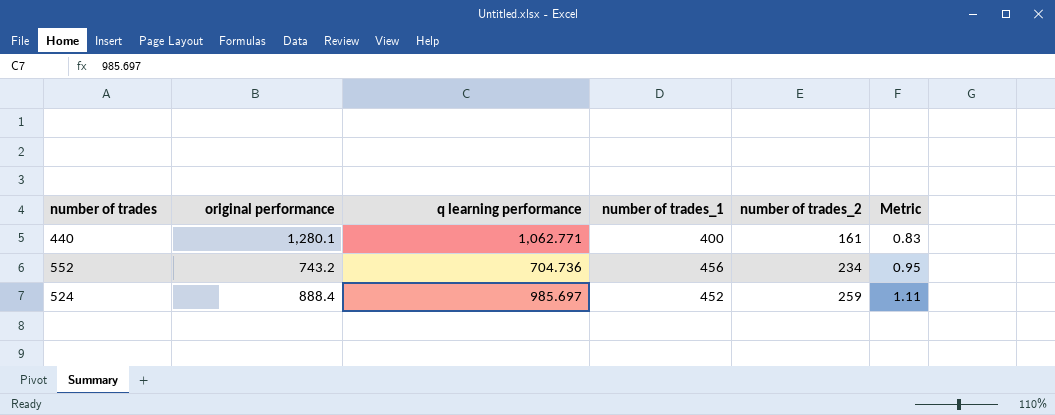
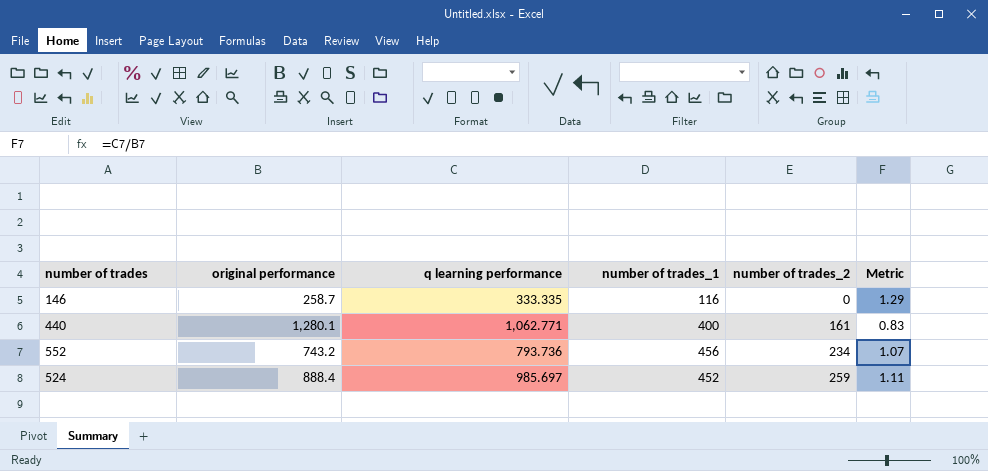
row 146: none -> 258.7 | 333.335 | 116 | 0 | 1.29
552 | q learning performance: 704.736 -> 793.736
552 | Metric: 0.95 -> 1.07

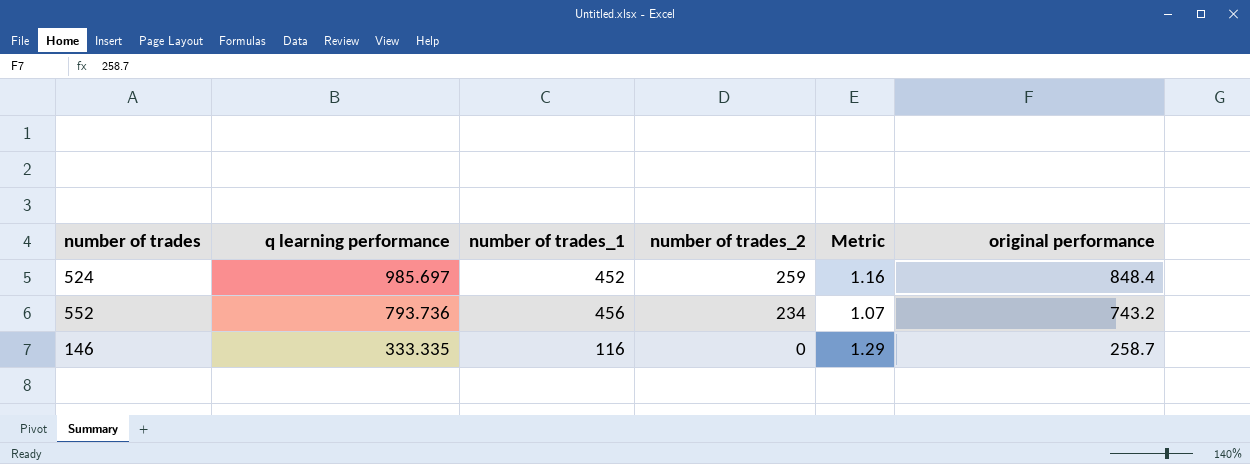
row order: number of trades_2 ascending -> q learning performance descending
column original performance | position: 2 -> 6
row 440: 1,280.1 | 1,062.771 | 400 | 161 | 0.83 -> none
524 | Metric: 1.11 -> 1.16
524 | original performance: 888.4 -> 848.4

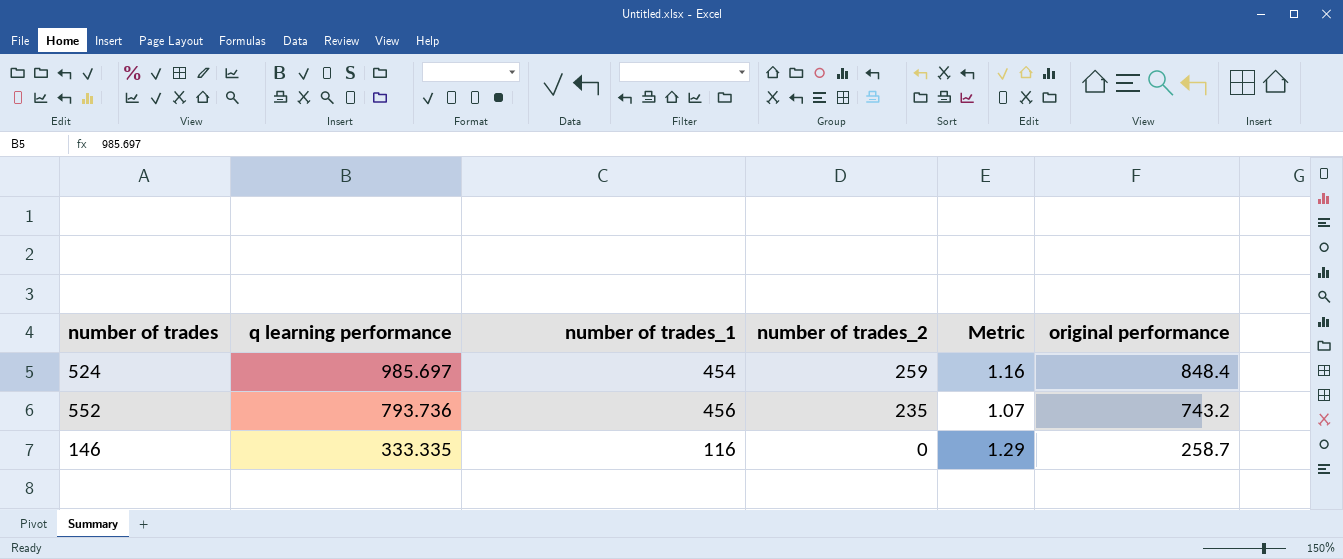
524 | number of trades_1: 452 -> 454
552 | number of trades_2: 234 -> 235

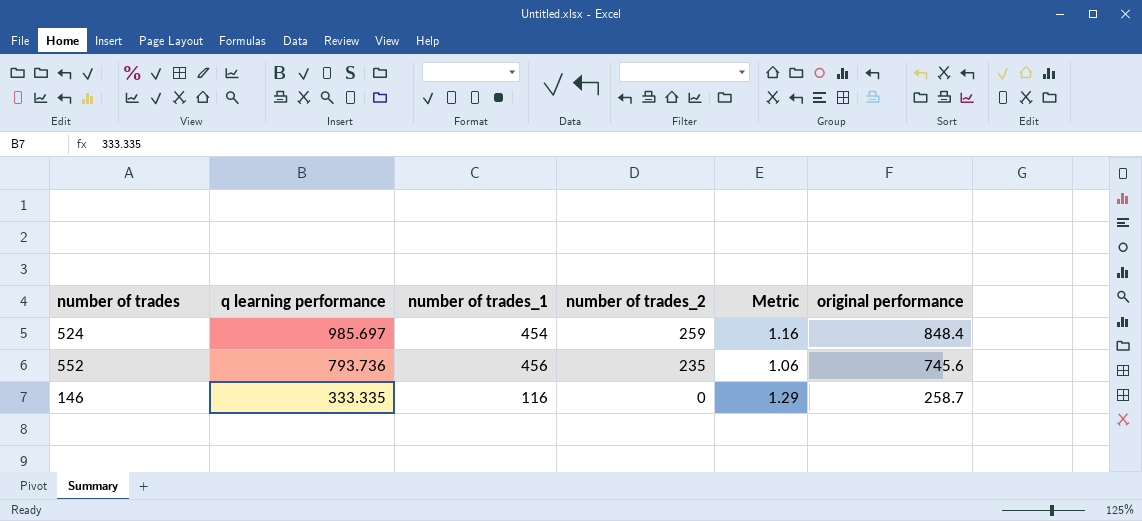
552 | Metric: 1.07 -> 1.06
552 | original performance: 743.2 -> 745.6

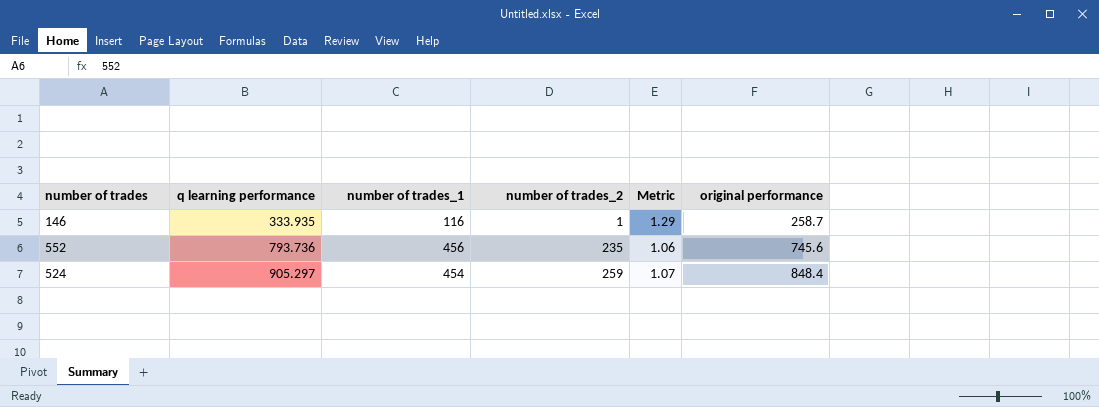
row order: q learning performance descending -> q learning performance ascending
146 | q learning performance: 333.335 -> 333.935
146 | number of trades_2: 0 -> 1
524 | q learning performance: 985.697 -> 905.297
524 | Metric: 1.16 -> 1.07

